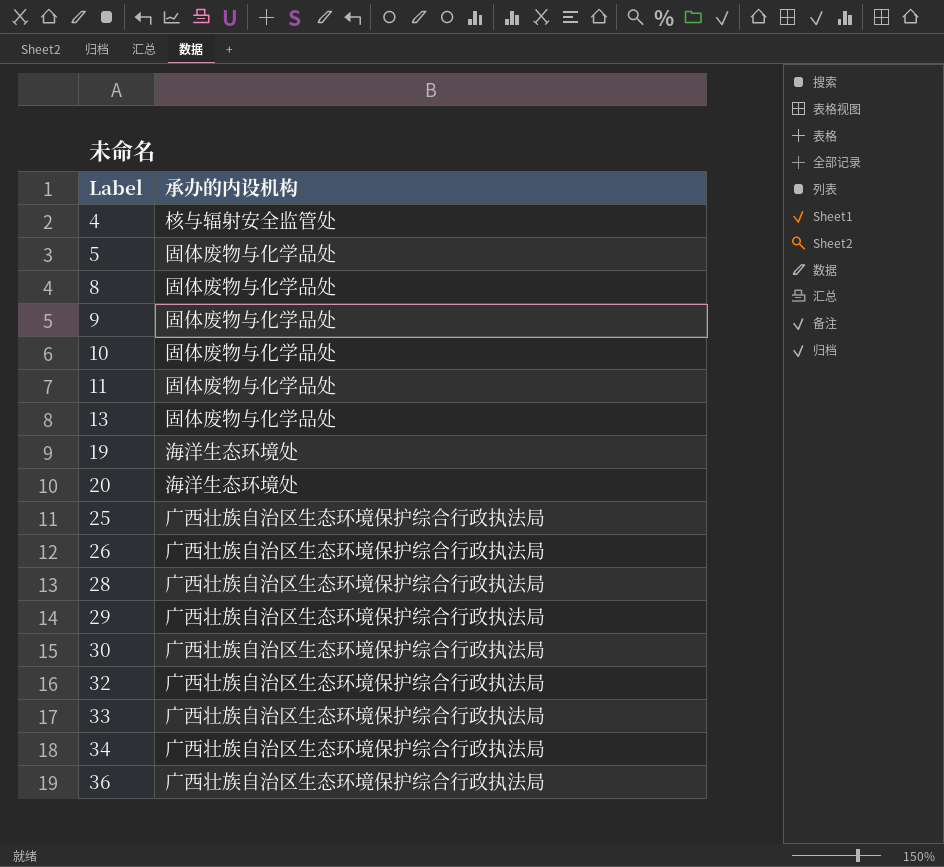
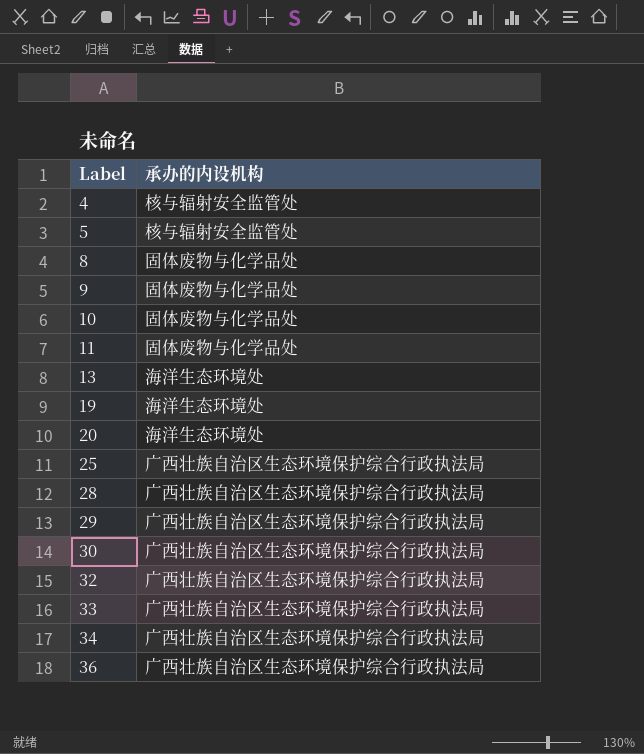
row 26: 广西壮族自治区生态环境保护综合行政执法局 -> none
5 | 承办的内设机构: 固体废物与化学品处 -> 核与辐射安全监管处
13 | 承办的内设机构: 固体废物与化学品处 -> 海洋生态环境处

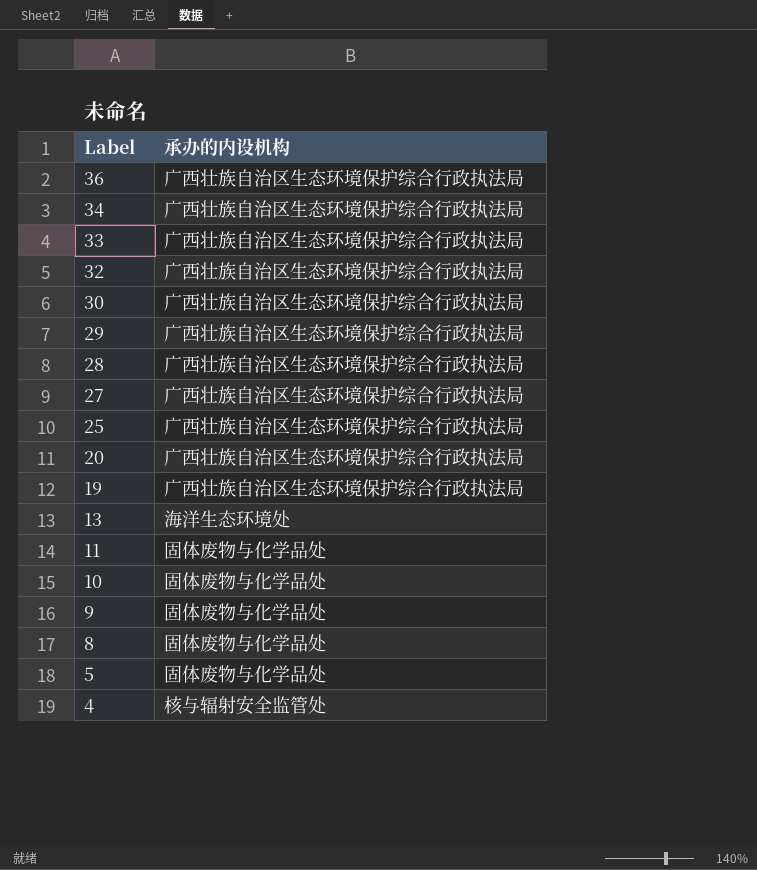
row order: Label ascending -> Label descending
row 27: none -> 广西壮族自治区生态环境保护综合行政执法局
20 | 承办的内设机构: 海洋生态环境处 -> 广西壮族自治区生态环境保护综合行政执法局
19 | 承办的内设机构: 海洋生态环境处 -> 广西壮族自治区生态环境保护综合行政执法局
5 | 承办的内设机构: 核与辐射安全监管处 -> 固体废物与化学品处

